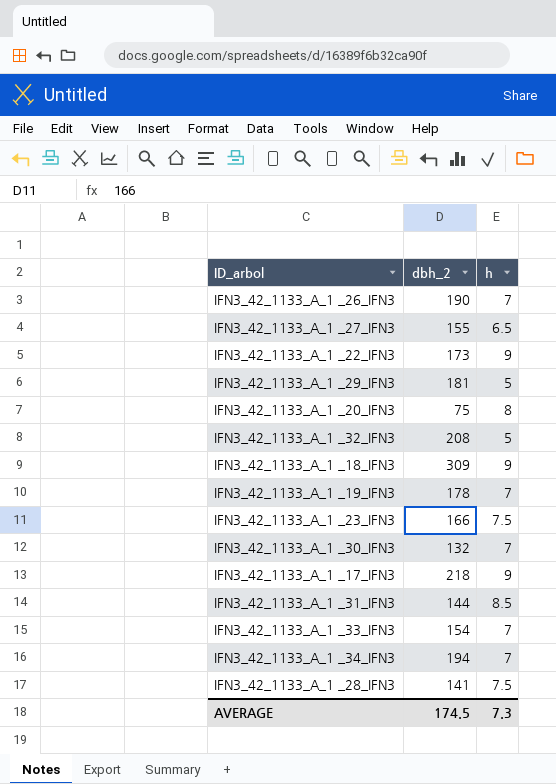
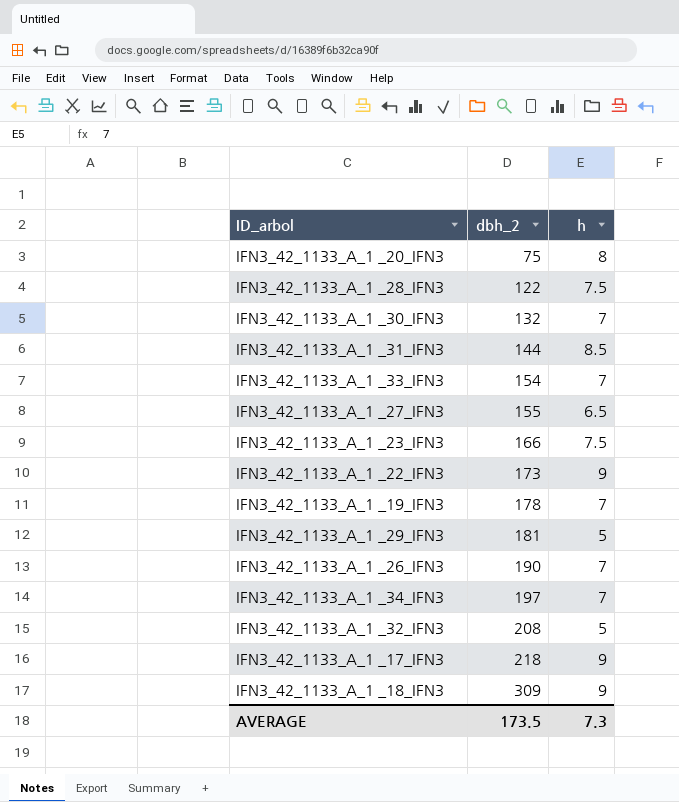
row order: none -> dbh_2 ascending
IFN3_42_1133_A_1 _28_IFN3 | dbh_2: 141 -> 122
IFN3_42_1133_A_1 _34_IFN3 | dbh_2: 194 -> 197
AVERAGE | dbh_2: 174.5 -> 173.5

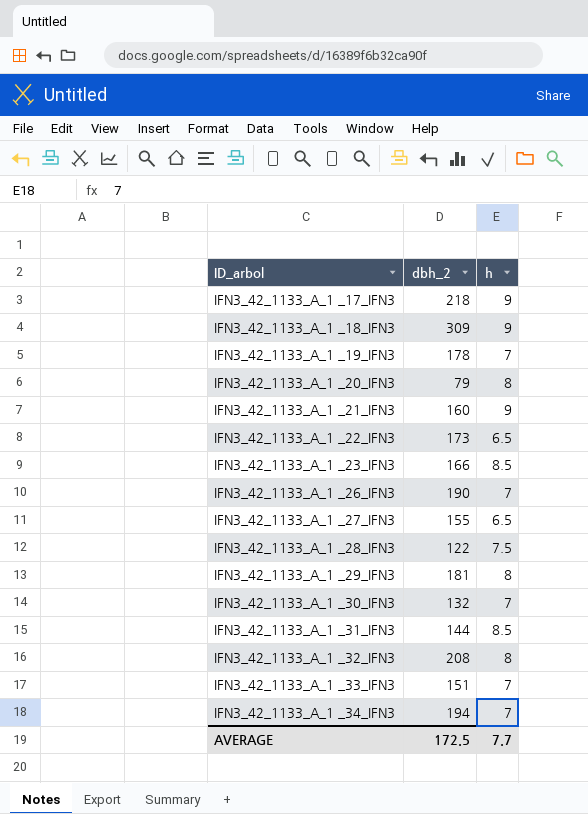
row order: dbh_2 ascending -> ID_arbol ascending
IFN3_42_1133_A_1 _20_IFN3 | dbh_2: 75 -> 79
row IFN3_42_1133_A_1 _21_IFN3: none -> 160 | 9
IFN3_42_1133_A_1 _22_IFN3 | h: 9 -> 6.5
IFN3_42_1133_A_1 _23_IFN3 | h: 7.5 -> 8.5
IFN3_42_1133_A_1 _29_IFN3 | h: 5 -> 8
IFN3_42_1133_A_1 _32_IFN3 | h: 5 -> 8
IFN3_42_1133_A_1 _33_IFN3 | dbh_2: 154 -> 151
IFN3_42_1133_A_1 _34_IFN3 | dbh_2: 197 -> 194
AVERAGE | dbh_2: 173.5 -> 172.5
AVERAGE | h: 7.3 -> 7.7

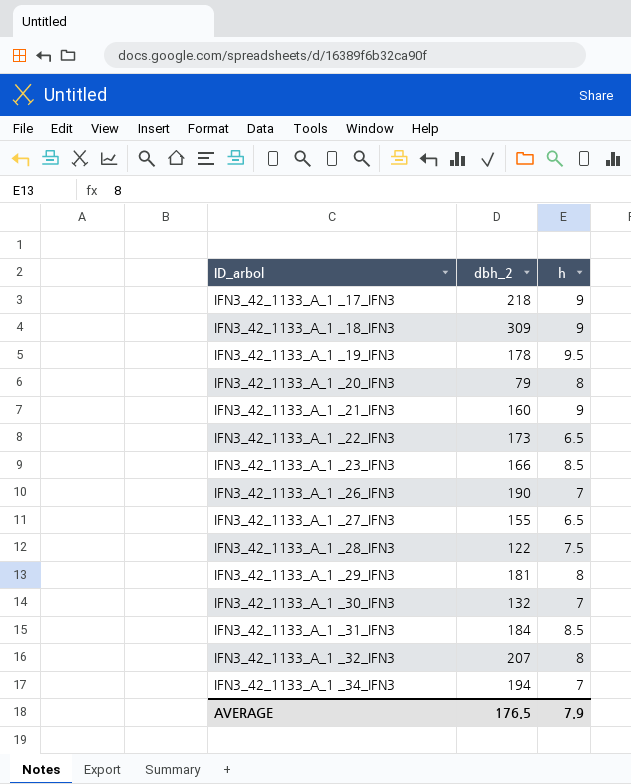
row IFN3_42_1133_A_1 _33_IFN3: 151 | 7 -> none
IFN3_42_1133_A_1 _19_IFN3 | h: 7 -> 9.5
IFN3_42_1133_A_1 _31_IFN3 | dbh_2: 144 -> 184
IFN3_42_1133_A_1 _32_IFN3 | dbh_2: 208 -> 207
AVERAGE | dbh_2: 172.5 -> 176.5
AVERAGE | h: 7.7 -> 7.9

